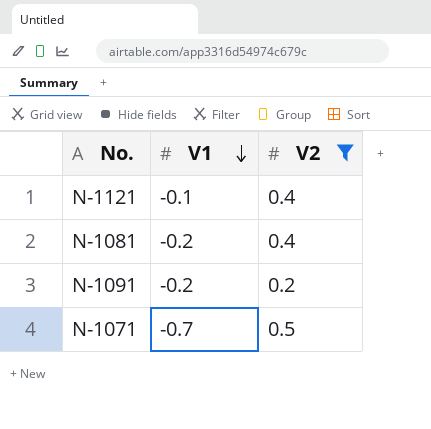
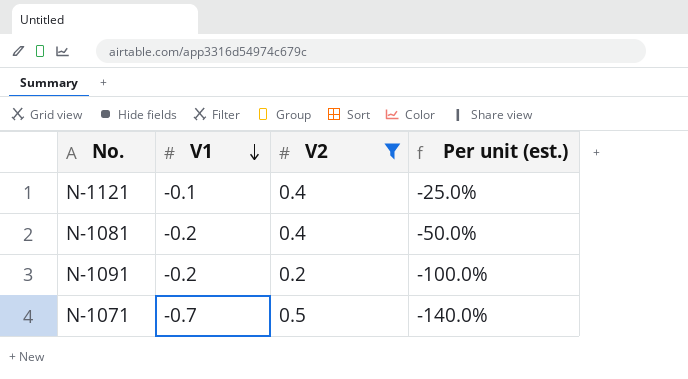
column Per unit (est.) | formula: none -> [V1] / [V2]

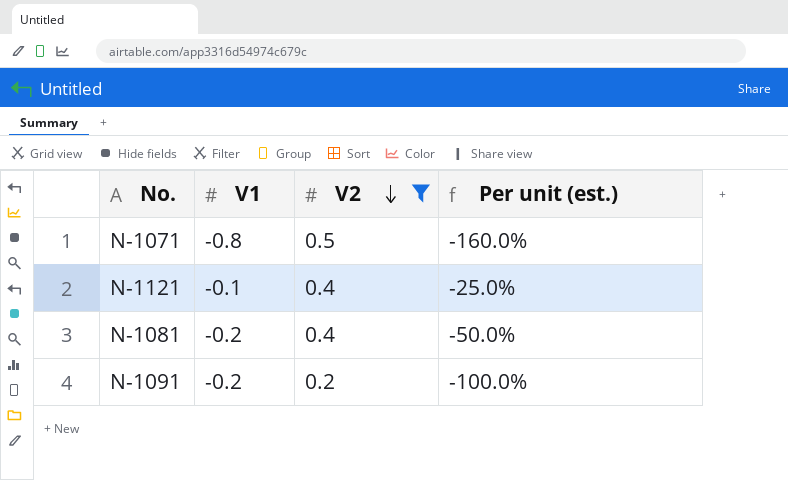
row order: V1 descending -> V2 descending
N-1071 | V1: -0.7 -> -0.8
N-1071 | Per unit (est.): -140.0% -> -160.0%

